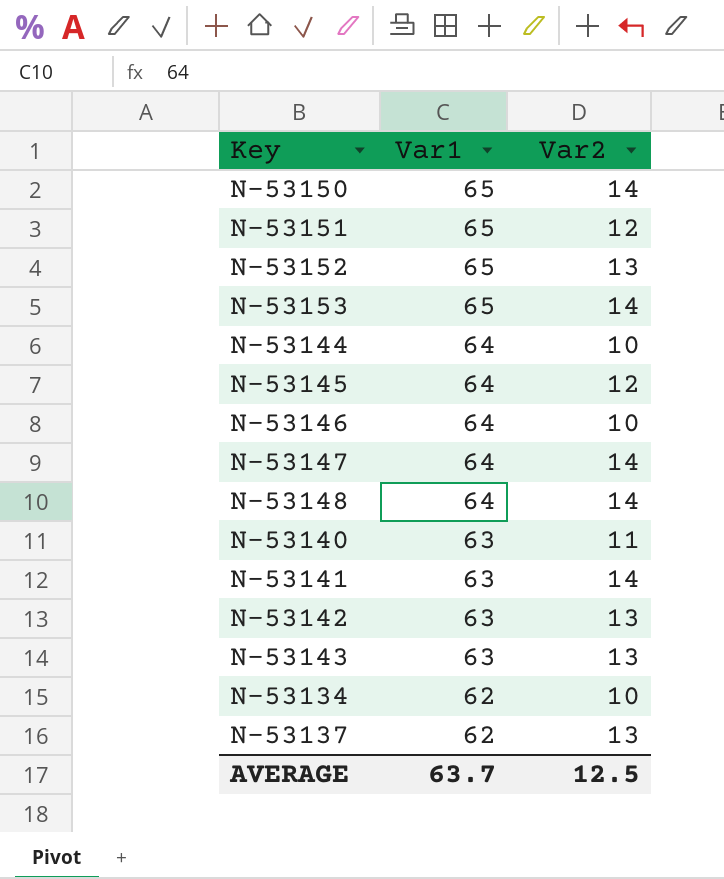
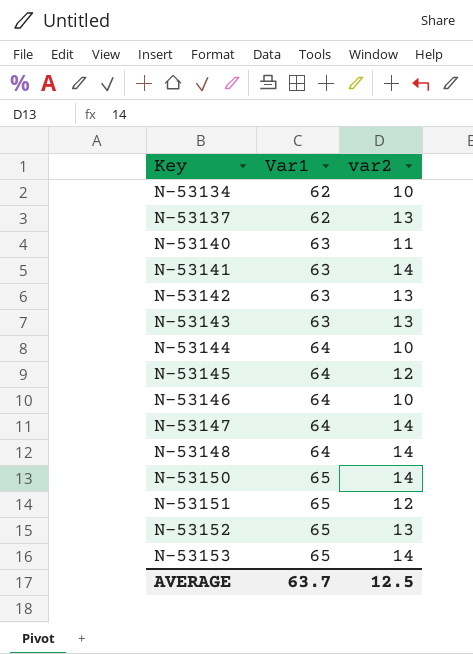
row order: Var1 descending -> Key ascending
column name: Var2 -> var2

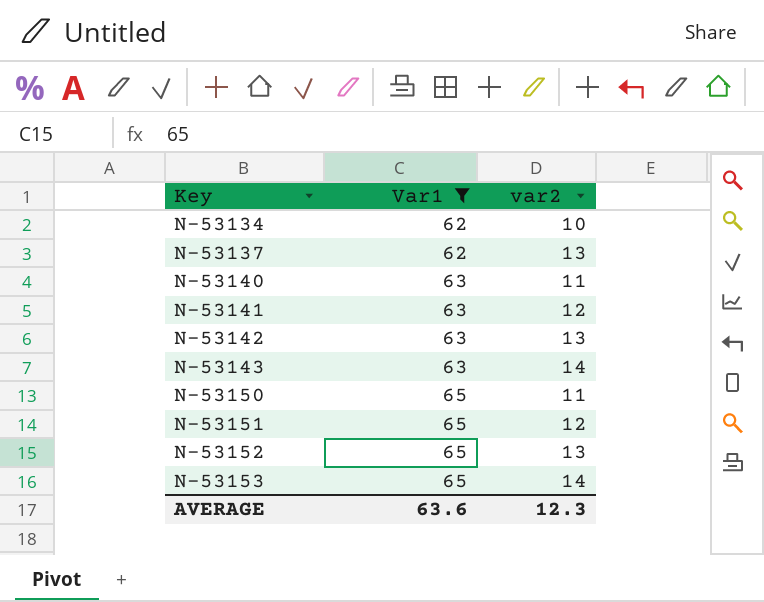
filter: none -> Var1 != 64
N-53141 | var2: 14 -> 12
N-53143 | var2: 13 -> 14
N-53150 | var2: 14 -> 11
AVERAGE | Var1: 63.7 -> 63.6
AVERAGE | var2: 12.5 -> 12.3

